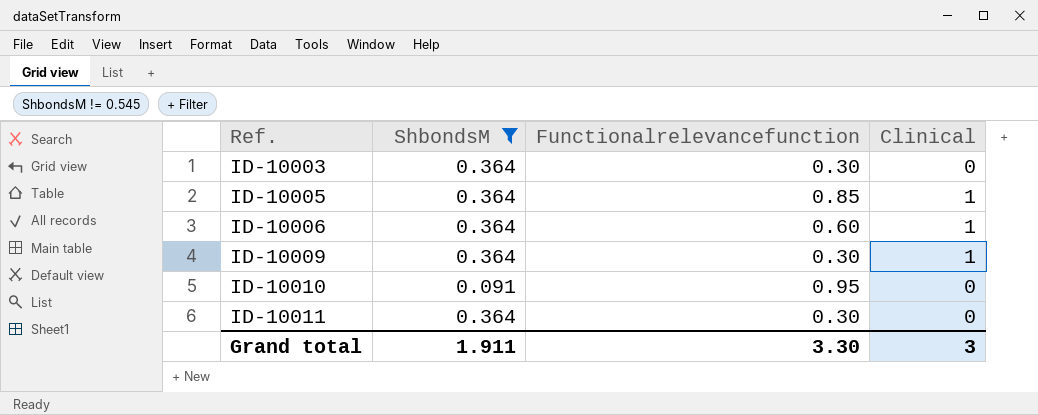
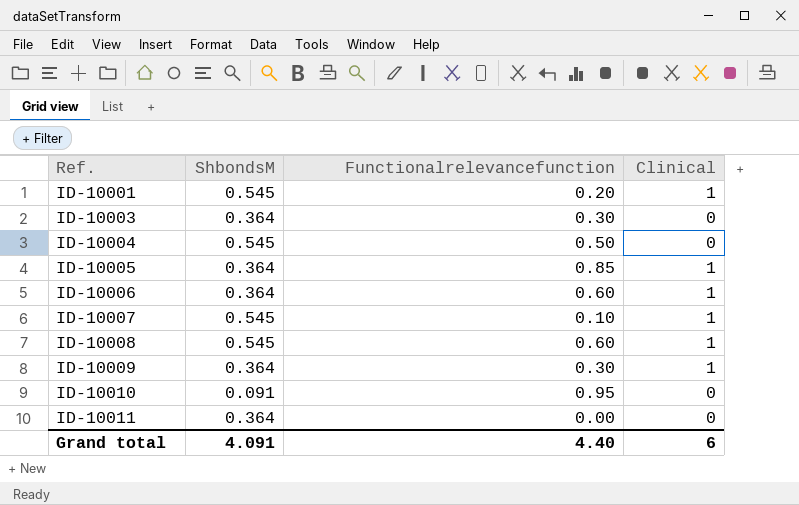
filter: ShbondsM != 0.545 -> none
ID-10011 | Functionalrelevancefunction: 0.30 -> 0.00
Grand total | ShbondsM: 1.911 -> 4.091
Grand total | Functionalrelevancefunction: 3.30 -> 4.40
Grand total | Clinical: 3 -> 6

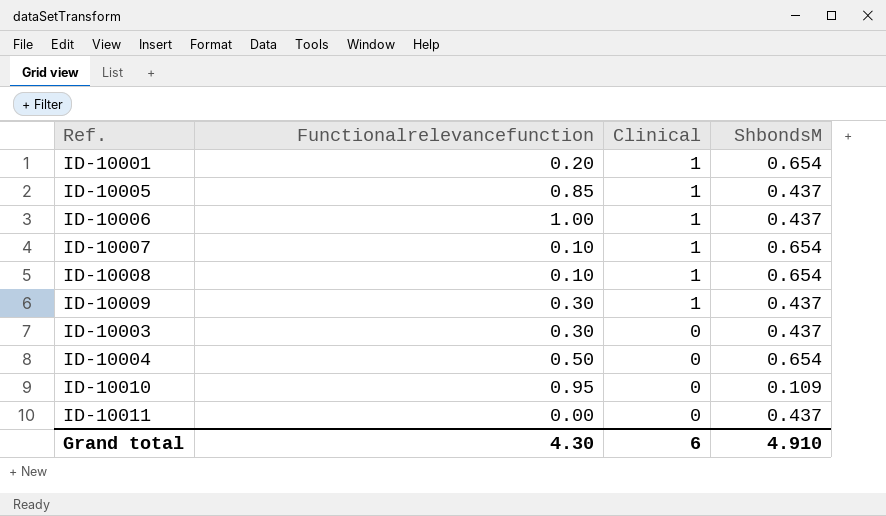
row order: Ref. ascending -> Clinical descending
column ShbondsM | position: 2 -> 4
ID-10001 | ShbondsM: 0.545 -> 0.654
ID-10005 | ShbondsM: 0.364 -> 0.437
ID-10006 | Functionalrelevancefunction: 0.60 -> 1.00
ID-10006 | ShbondsM: 0.364 -> 0.437
ID-10007 | ShbondsM: 0.545 -> 0.654
ID-10008 | Functionalrelevancefunction: 0.60 -> 0.10
ID-10008 | ShbondsM: 0.545 -> 0.654
ID-10009 | ShbondsM: 0.364 -> 0.437
ID-10003 | ShbondsM: 0.364 -> 0.437
ID-10004 | ShbondsM: 0.545 -> 0.654
ID-10010 | ShbondsM: 0.091 -> 0.109
ID-10011 | ShbondsM: 0.364 -> 0.437
Grand total | Functionalrelevancefunction: 4.40 -> 4.30
Grand total | ShbondsM: 4.091 -> 4.910

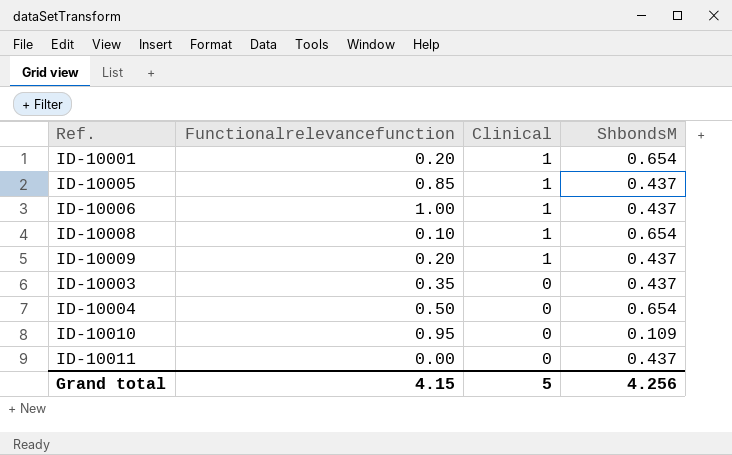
row ID-10007: 0.10 | 1 | 0.654 -> none
ID-10009 | Functionalrelevancefunction: 0.30 -> 0.20
ID-10003 | Functionalrelevancefunction: 0.30 -> 0.35
Grand total | Functionalrelevancefunction: 4.30 -> 4.15
Grand total | Clinical: 6 -> 5
Grand total | ShbondsM: 4.910 -> 4.256

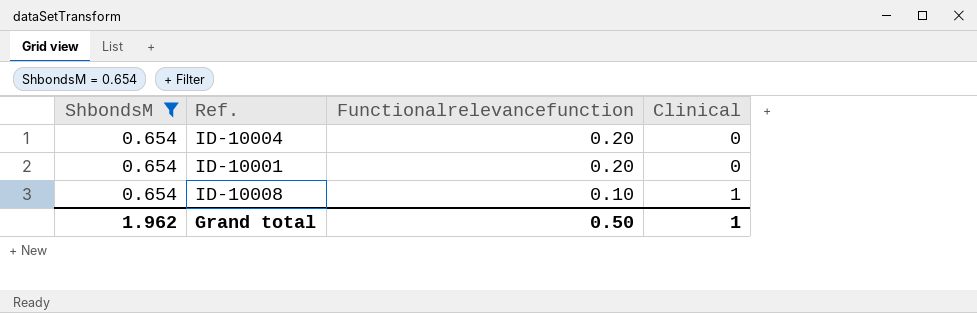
filter: none -> ShbondsM = 0.654
row order: Clinical descending -> Functionalrelevancefunction descending
column ShbondsM | position: 4 -> 1
ID-10004 | Functionalrelevancefunction: 0.50 -> 0.20
ID-10001 | Clinical: 1 -> 0
Grand total | ShbondsM: 4.256 -> 1.962
Grand total | Functionalrelevancefunction: 4.15 -> 0.50
Grand total | Clinical: 5 -> 1

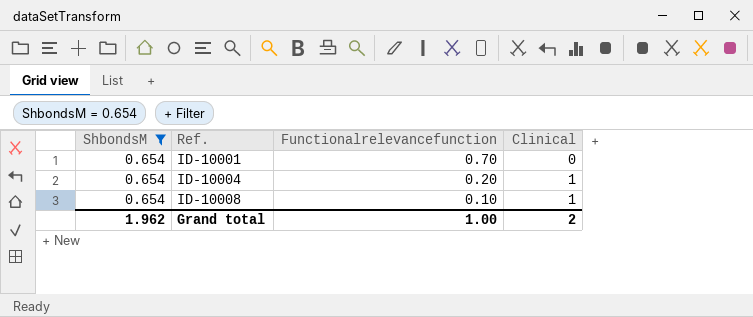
row order: Functionalrelevancefunction descending -> Ref. ascending
ID-10001 | Functionalrelevancefunction: 0.20 -> 0.70
ID-10004 | Clinical: 0 -> 1
Grand total | Functionalrelevancefunction: 0.50 -> 1.00
Grand total | Clinical: 1 -> 2

